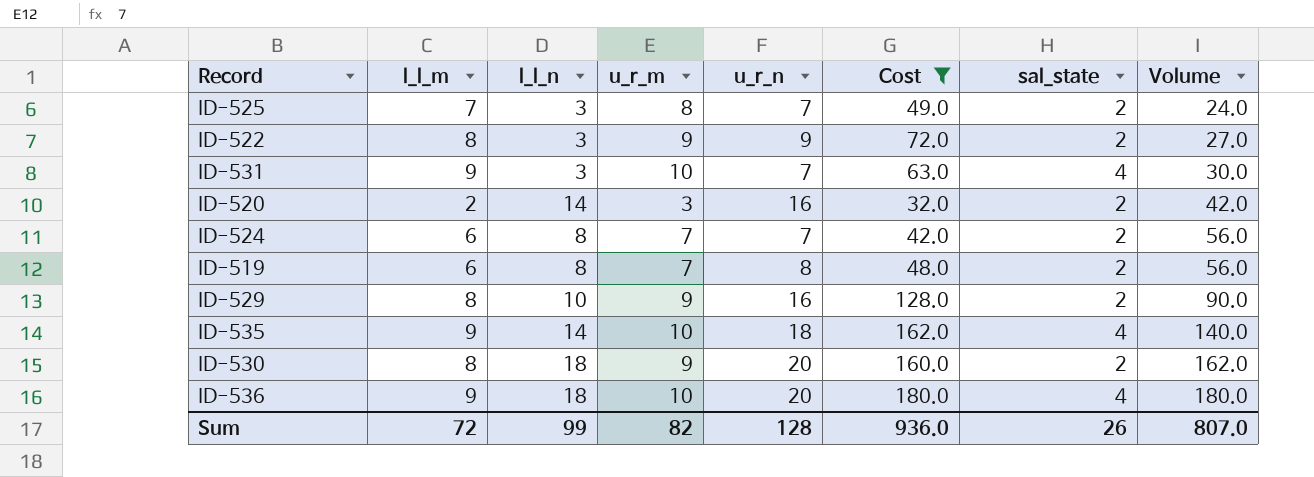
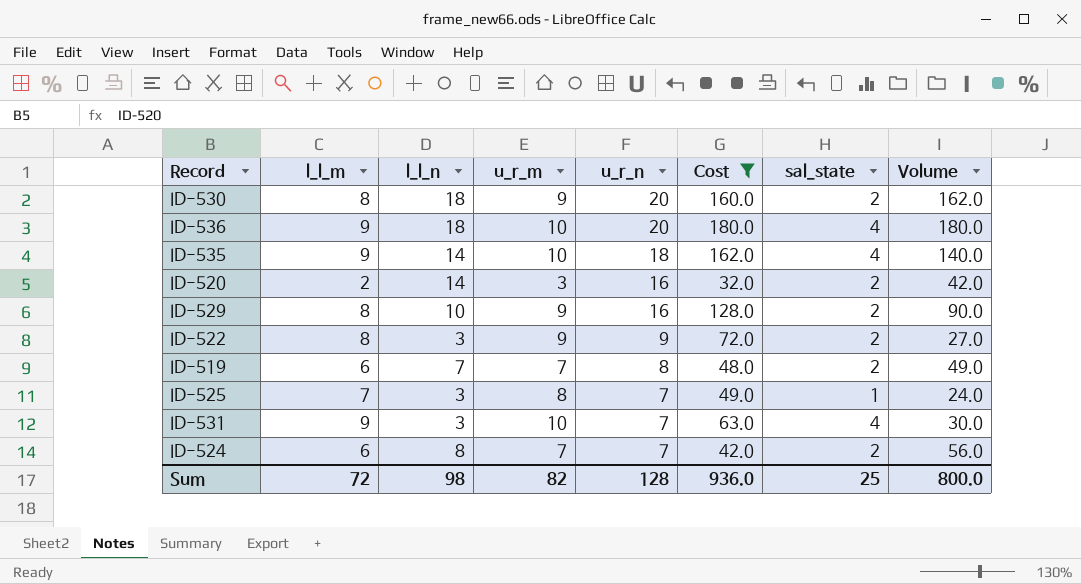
row order: Volume ascending -> u_r_n descending
ID-519 | l_l_n: 8 -> 7
ID-519 | Volume: 56.0 -> 49.0
ID-525 | sal_state: 2 -> 1
Sum | l_l_n: 99 -> 98
Sum | sal_state: 26 -> 25
Sum | Volume: 807.0 -> 800.0

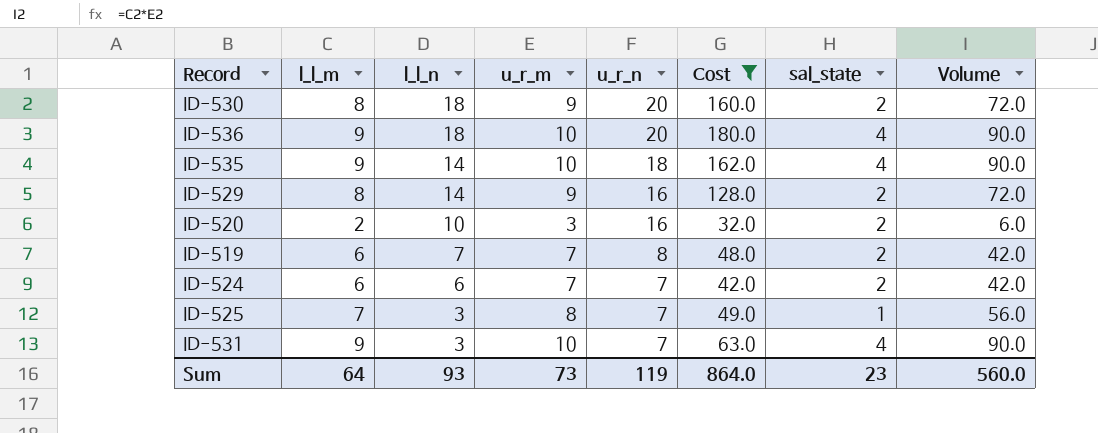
row order: u_r_n descending -> l_l_n descending
column Volume | formula: [l_l_n] * [u_r_m] -> [l_l_m] * [u_r_m]
row ID-522: 8 | 3 | 9 | 9 | 72.0 | 2 | 27.0 -> none
ID-529 | l_l_n: 10 -> 14
ID-520 | l_l_n: 14 -> 10
ID-524 | l_l_n: 8 -> 6
Sum | l_l_m: 72 -> 64
Sum | l_l_n: 98 -> 93
Sum | u_r_m: 82 -> 73
Sum | u_r_n: 128 -> 119
Sum | Cost: 936.0 -> 864.0
Sum | sal_state: 25 -> 23
Sum | Volume: 800.0 -> 560.0

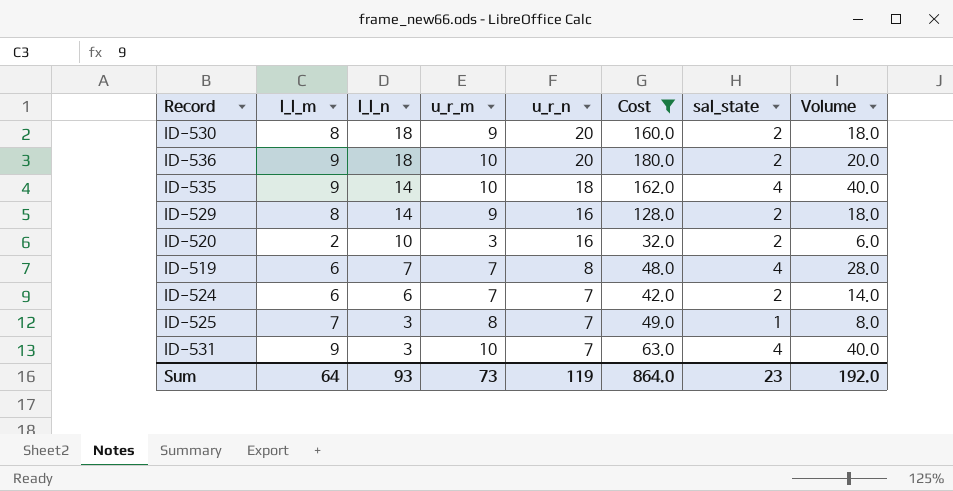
column Volume | formula: [l_l_m] * [u_r_m] -> [u_r_m] * [sal_state]
ID-536 | sal_state: 4 -> 2
ID-519 | sal_state: 2 -> 4
Sum | Volume: 560.0 -> 192.0

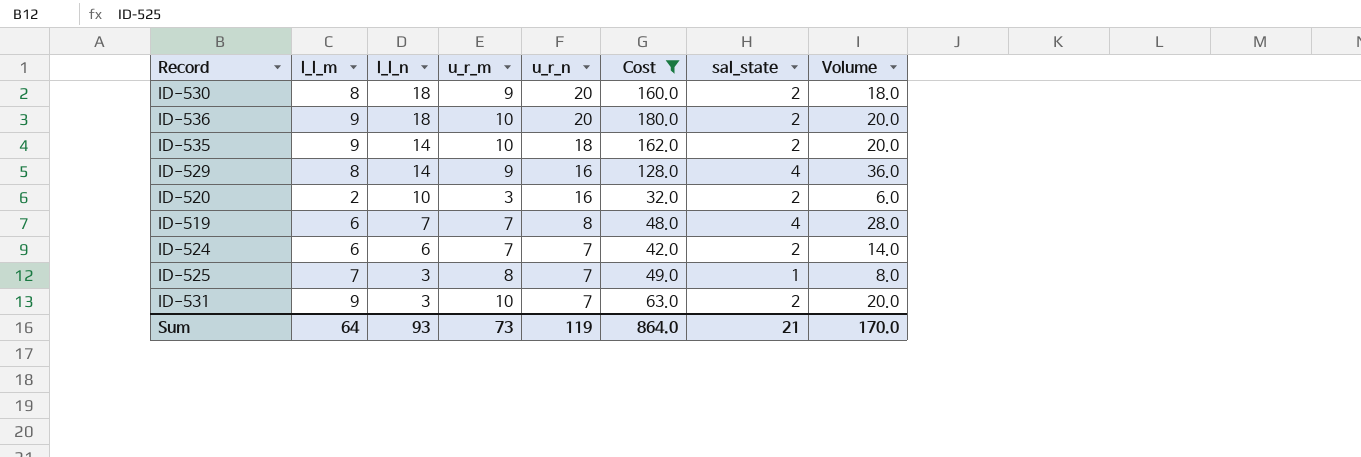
ID-535 | sal_state: 4 -> 2
ID-535 | Volume: 40.0 -> 20.0
ID-529 | sal_state: 2 -> 4
ID-529 | Volume: 18.0 -> 36.0
ID-531 | sal_state: 4 -> 2
ID-531 | Volume: 40.0 -> 20.0
Sum | sal_state: 23 -> 21
Sum | Volume: 192.0 -> 170.0

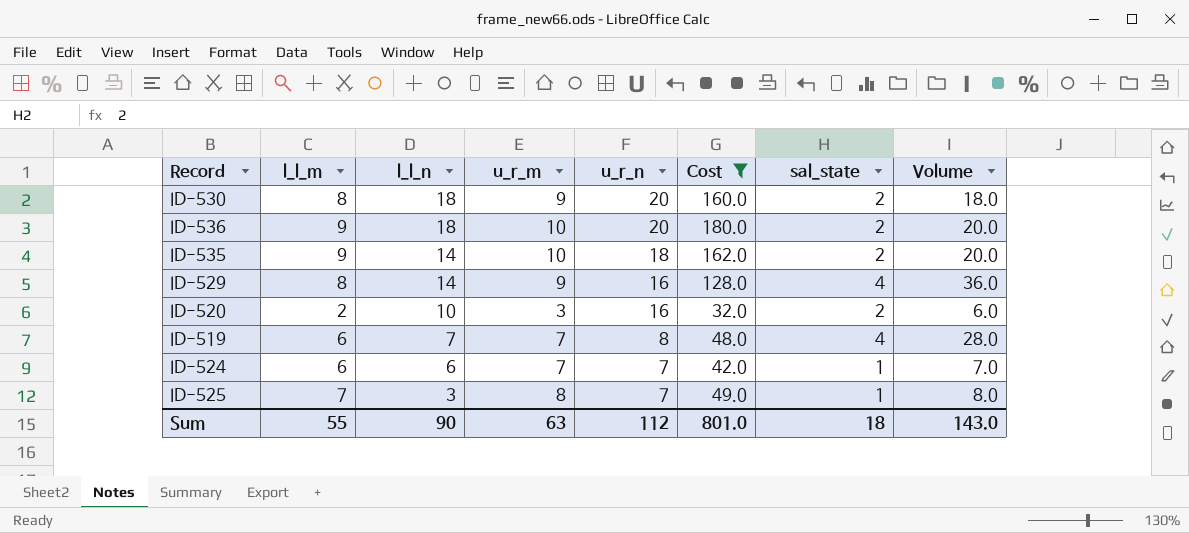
row ID-531: 9 | 3 | 10 | 7 | 63.0 | 2 | 20.0 -> none
ID-524 | sal_state: 2 -> 1
ID-524 | Volume: 14.0 -> 7.0
Sum | l_l_m: 64 -> 55
Sum | l_l_n: 93 -> 90
Sum | u_r_m: 73 -> 63
Sum | u_r_n: 119 -> 112
Sum | Cost: 864.0 -> 801.0
Sum | sal_state: 21 -> 18
Sum | Volume: 170.0 -> 143.0

